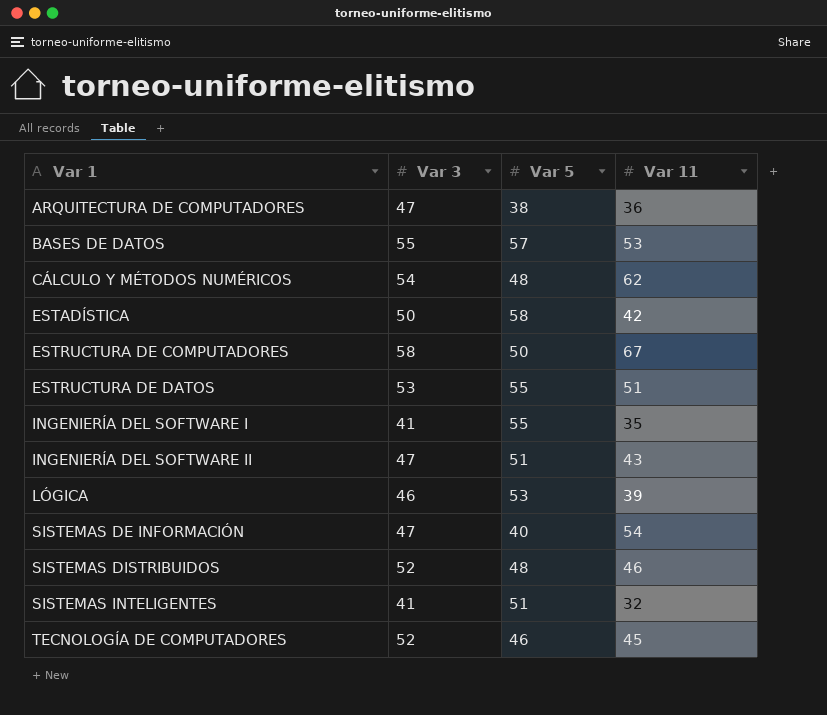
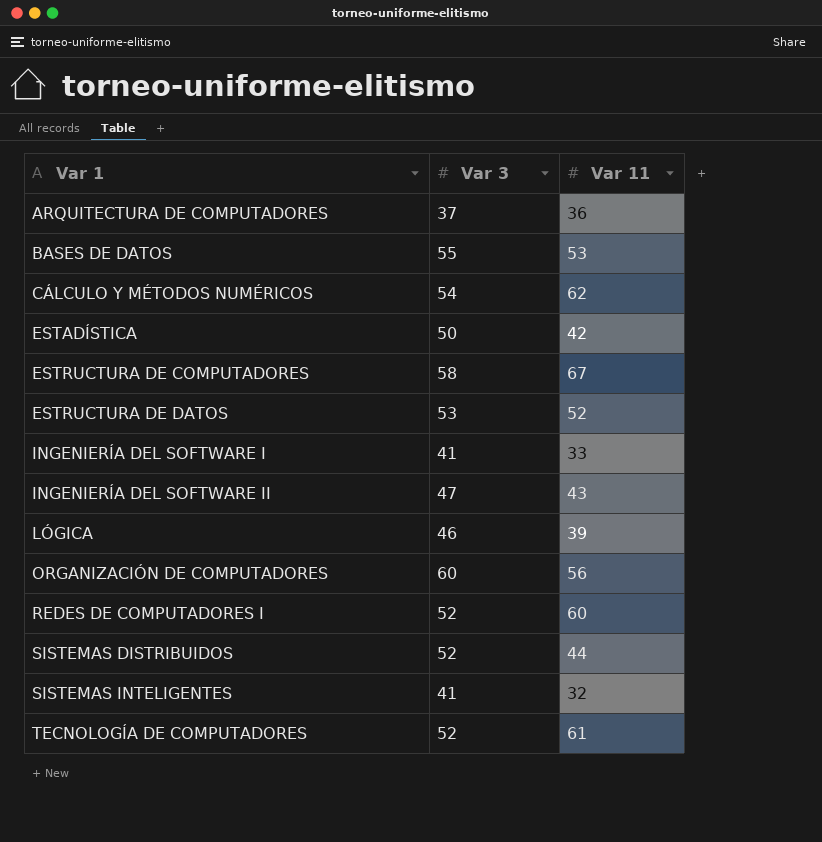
column Var 5 | position: 3 -> none
row SISTEMAS DE INFORMACIÓN: 47 | 40 | 54 -> none
ARQUITECTURA DE COMPUTADORES | Var 3: 47 -> 37
ESTRUCTURA DE DATOS | Var 11: 51 -> 52
INGENIERÍA DEL SOFTWARE I | Var 11: 35 -> 33
row ORGANIZACIÓN DE COMPUTADORES: none -> 60 | 56
row REDES DE COMPUTADORES I: none -> 52 | 60
SISTEMAS DISTRIBUIDOS | Var 11: 46 -> 44
TECNOLOGÍA DE COMPUTADORES | Var 11: 45 -> 61

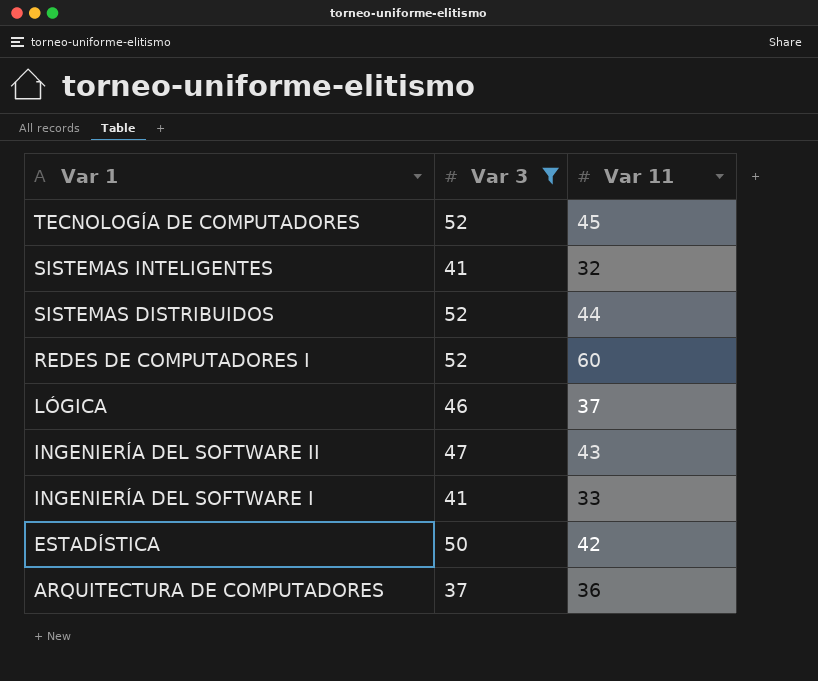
filter: none -> Var 3 <= 52
row order: Var 1 ascending -> Var 1 descending
TECNOLOGÍA DE COMPUTADORES | Var 11: 61 -> 45
LÓGICA | Var 11: 39 -> 37

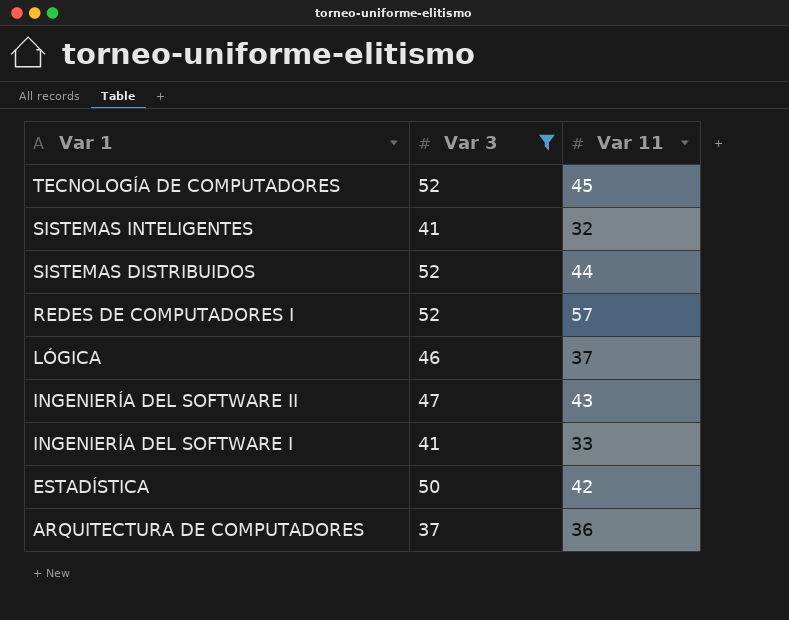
REDES DE COMPUTADORES I | Var 11: 60 -> 57

